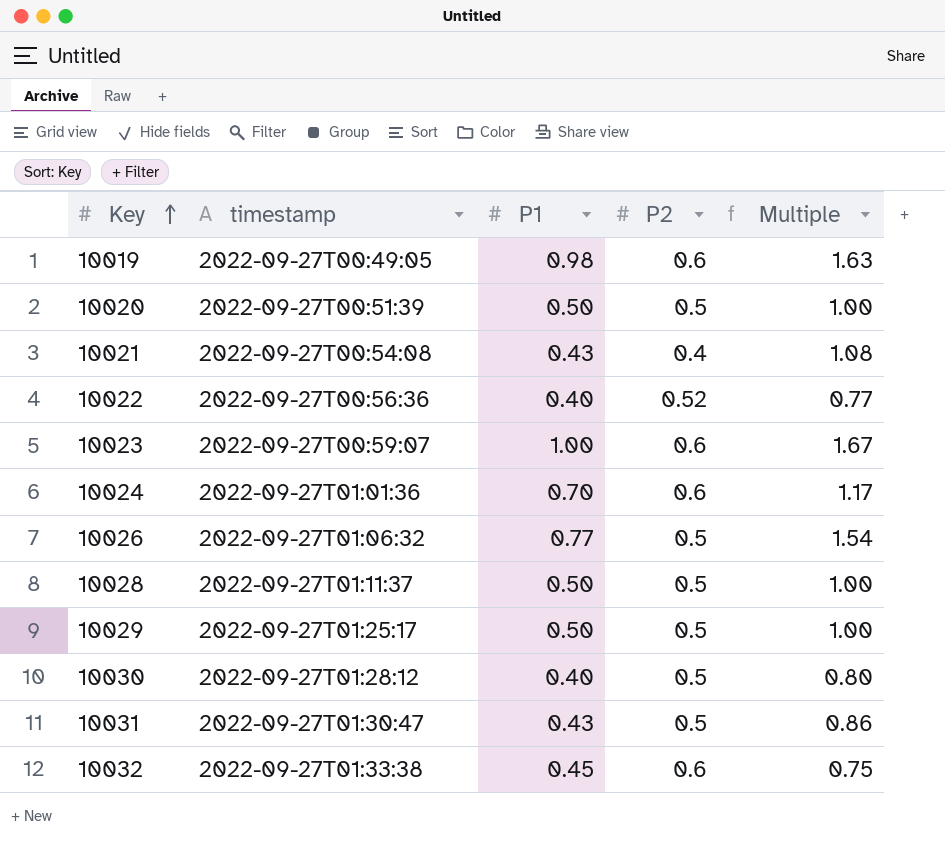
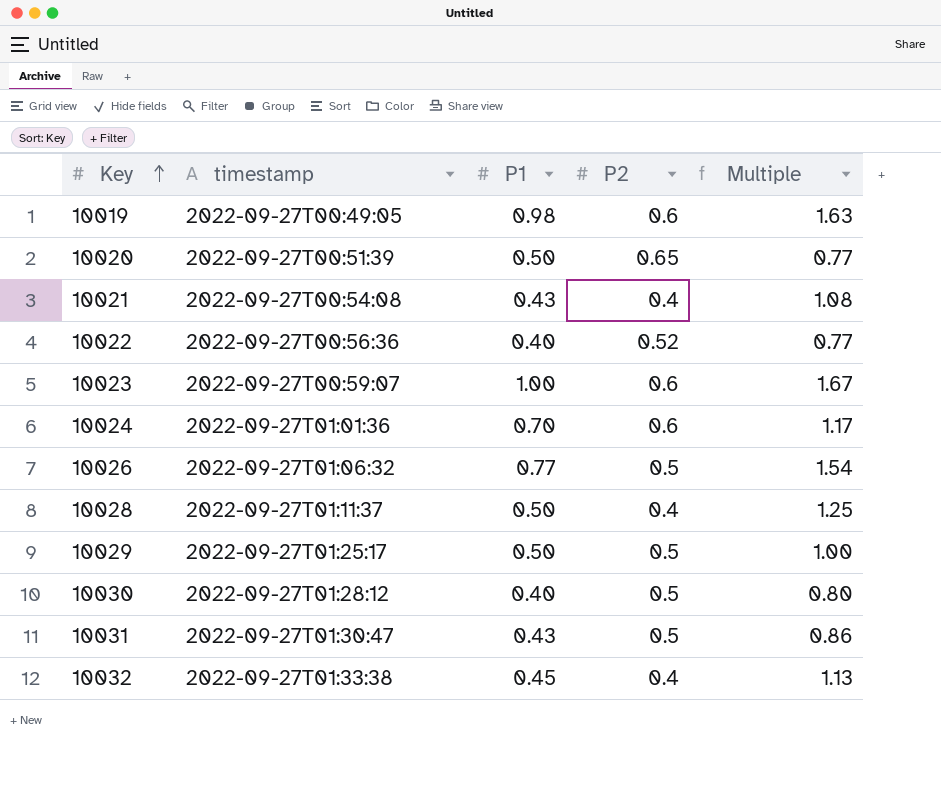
10020 | P2: 0.5 -> 0.65
10020 | Multiple: 1.00 -> 0.77
10028 | P2: 0.5 -> 0.4
10028 | Multiple: 1.00 -> 1.25
10032 | P2: 0.6 -> 0.4
10032 | Multiple: 0.75 -> 1.13

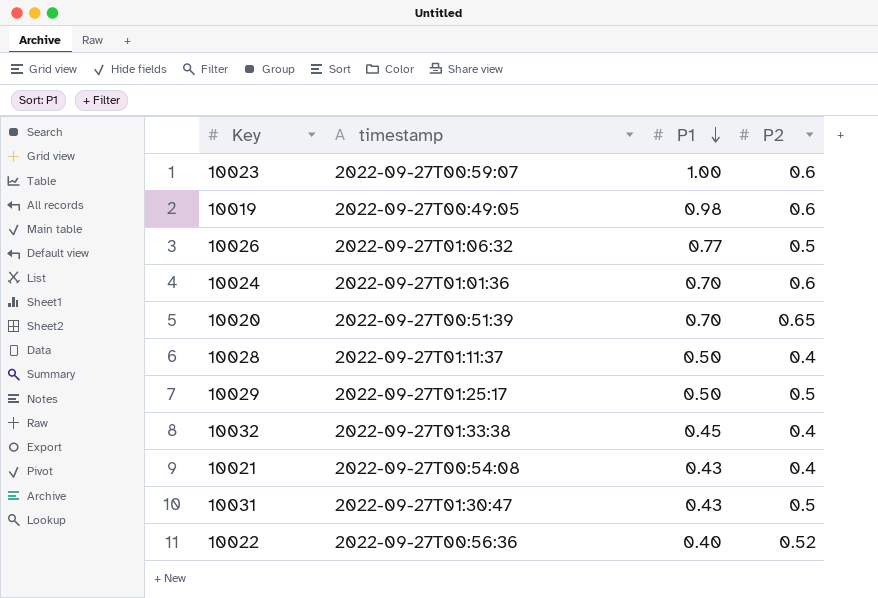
row order: Key ascending -> P1 descending
column Multiple | formula: [P1] / [P2] -> none
row 10030: 2022-09-27T01:28:12 | 0.40 | 0.5 | 0.80 -> none
10020 | P1: 0.50 -> 0.70

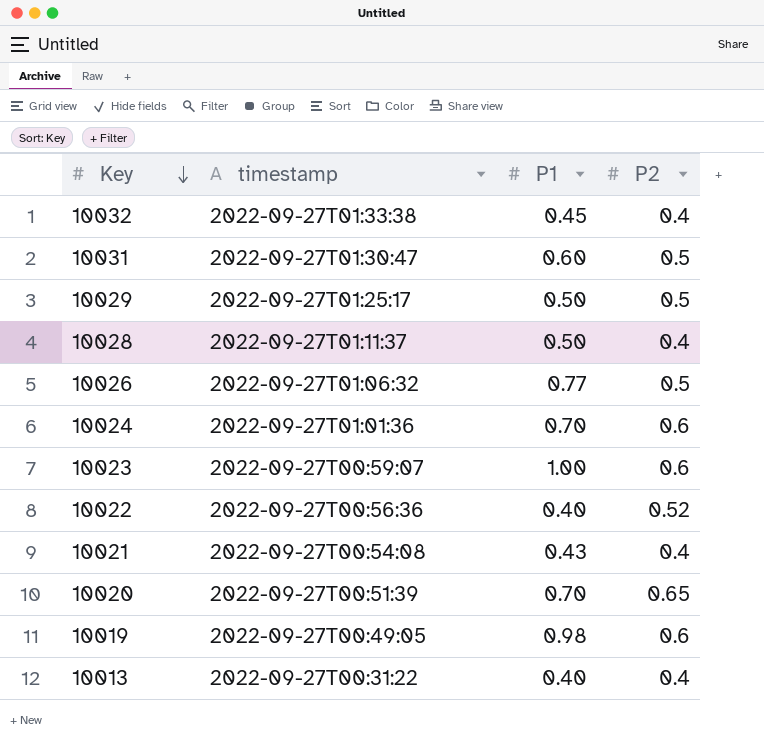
row order: P1 descending -> Key descending
10031 | P1: 0.43 -> 0.60
row 10013: none -> 2022-09-27T00:31:22 | 0.40 | 0.4

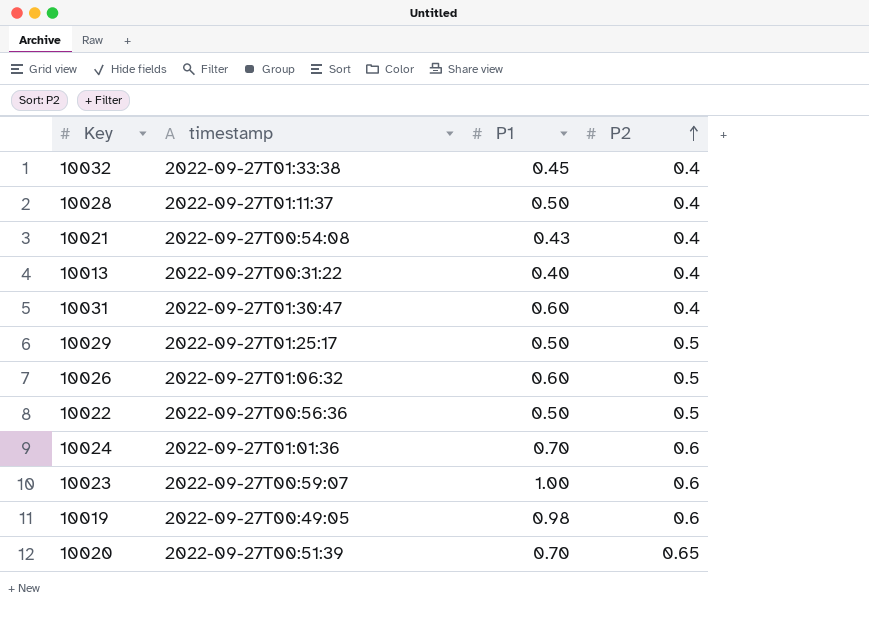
row order: Key descending -> P2 ascending
10031 | P2: 0.5 -> 0.4
10026 | P1: 0.77 -> 0.60
10022 | P1: 0.40 -> 0.50
10022 | P2: 0.52 -> 0.5

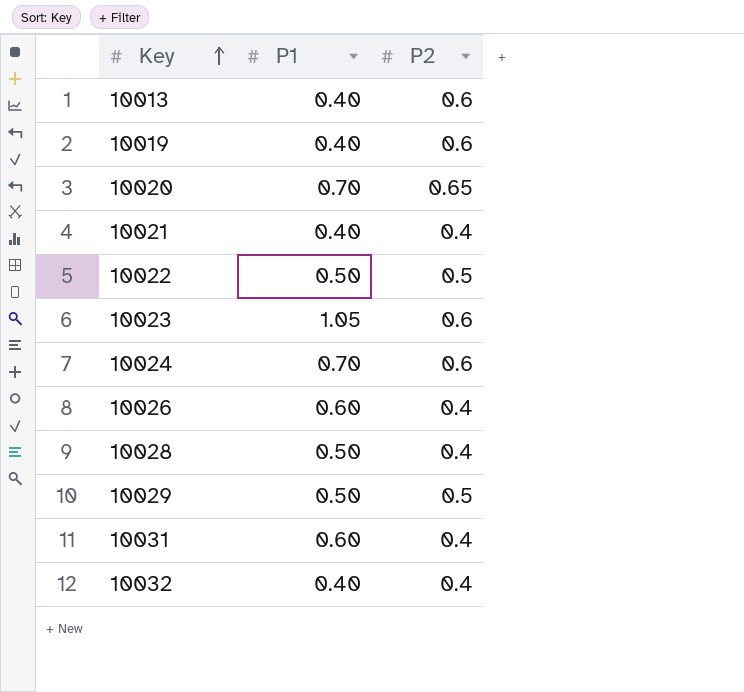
row order: P2 ascending -> Key ascending
column timestamp | position: 2 -> none
10013 | P2: 0.4 -> 0.6
10019 | P1: 0.98 -> 0.40
10021 | P1: 0.43 -> 0.40
10023 | P1: 1.00 -> 1.05
10026 | P2: 0.5 -> 0.4
10032 | P1: 0.45 -> 0.40

